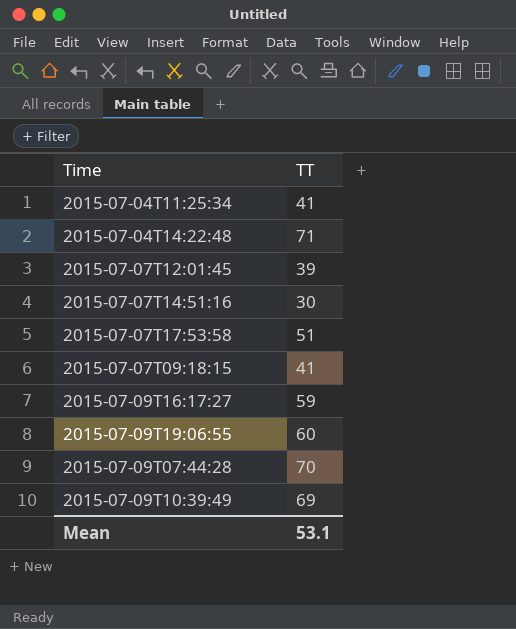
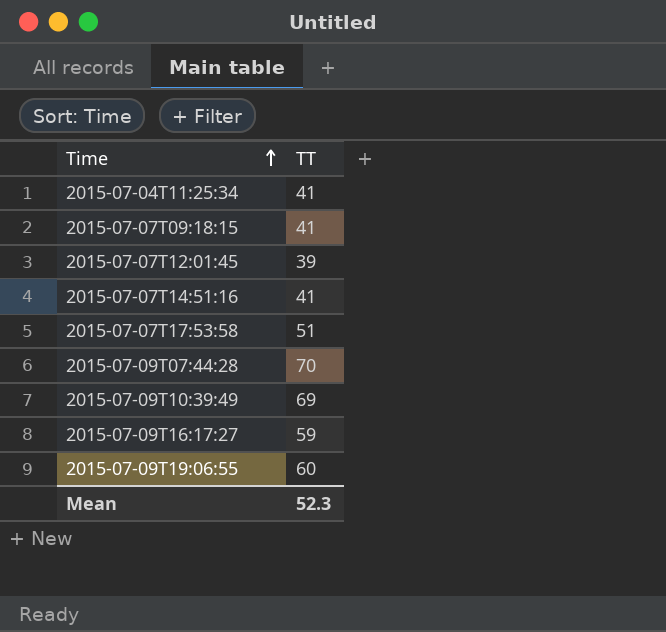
row order: none -> Time ascending
row 2015-07-04T14:22:48: 71 -> none
2015-07-07T14:51:16 | TT: 30 -> 41
Mean | TT: 53.1 -> 52.3

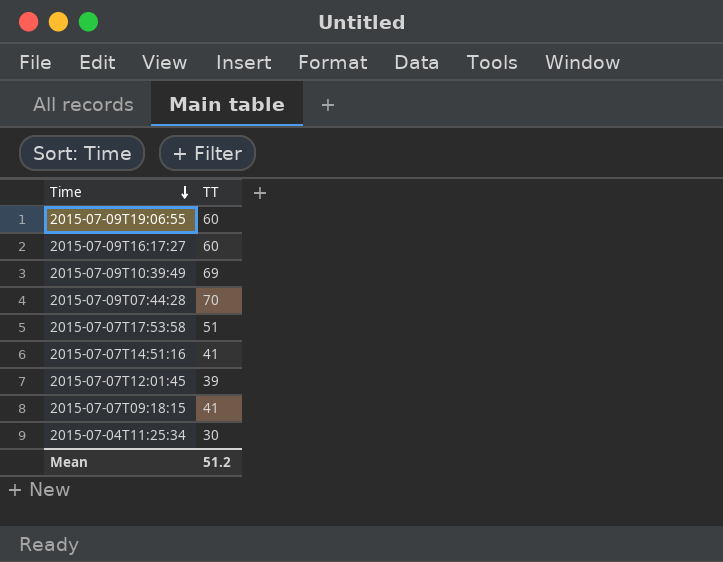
row order: Time ascending -> Time descending
2015-07-09T16:17:27 | TT: 59 -> 60
2015-07-04T11:25:34 | TT: 41 -> 30
Mean | TT: 52.3 -> 51.2

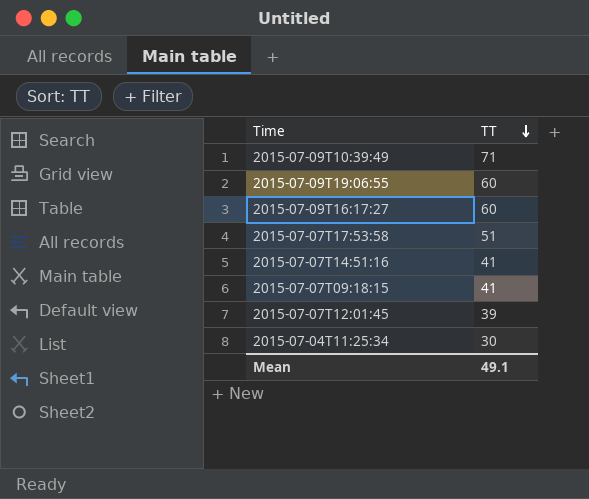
row order: Time descending -> TT descending
row 2015-07-09T07:44:28: 70 -> none
2015-07-09T10:39:49 | TT: 69 -> 71
Mean | TT: 51.2 -> 49.1

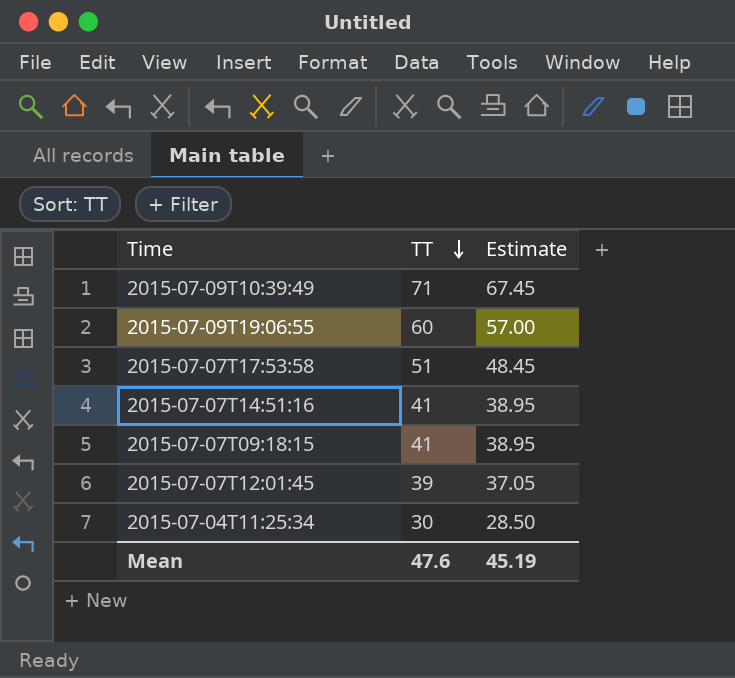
column Estimate | formula: none -> [TT] * 0.95
row 2015-07-09T16:17:27: 60 -> none
Mean | TT: 49.1 -> 47.6

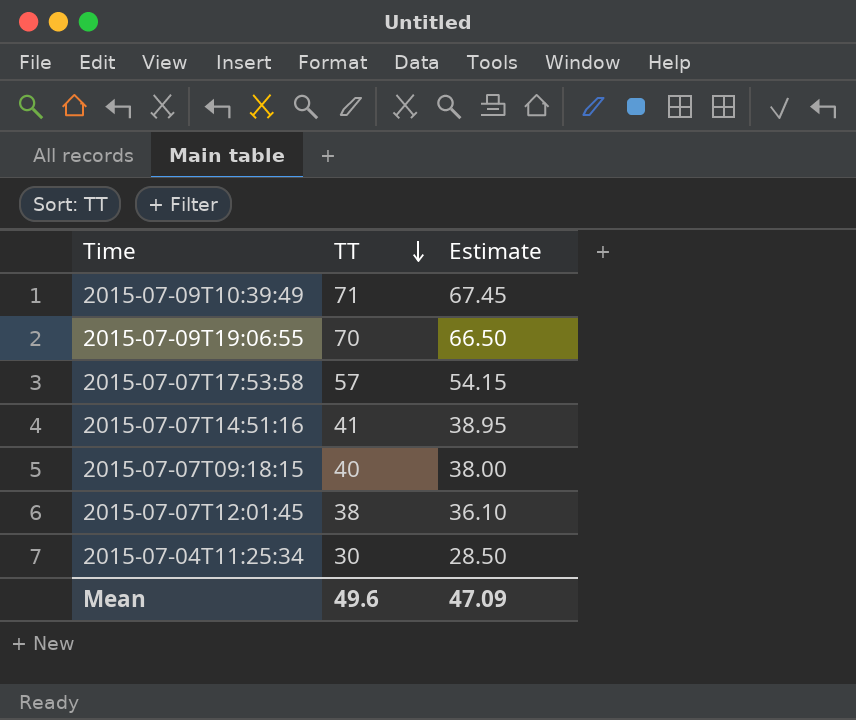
2015-07-09T19:06:55 | TT: 60 -> 70
2015-07-09T19:06:55 | Estimate: 57.00 -> 66.50
2015-07-07T17:53:58 | TT: 51 -> 57
2015-07-07T17:53:58 | Estimate: 48.45 -> 54.15
2015-07-07T09:18:15 | TT: 41 -> 40
2015-07-07T09:18:15 | Estimate: 38.95 -> 38.00
2015-07-07T12:01:45 | TT: 39 -> 38
2015-07-07T12:01:45 | Estimate: 37.05 -> 36.10
Mean | TT: 47.6 -> 49.6
Mean | Estimate: 45.19 -> 47.09

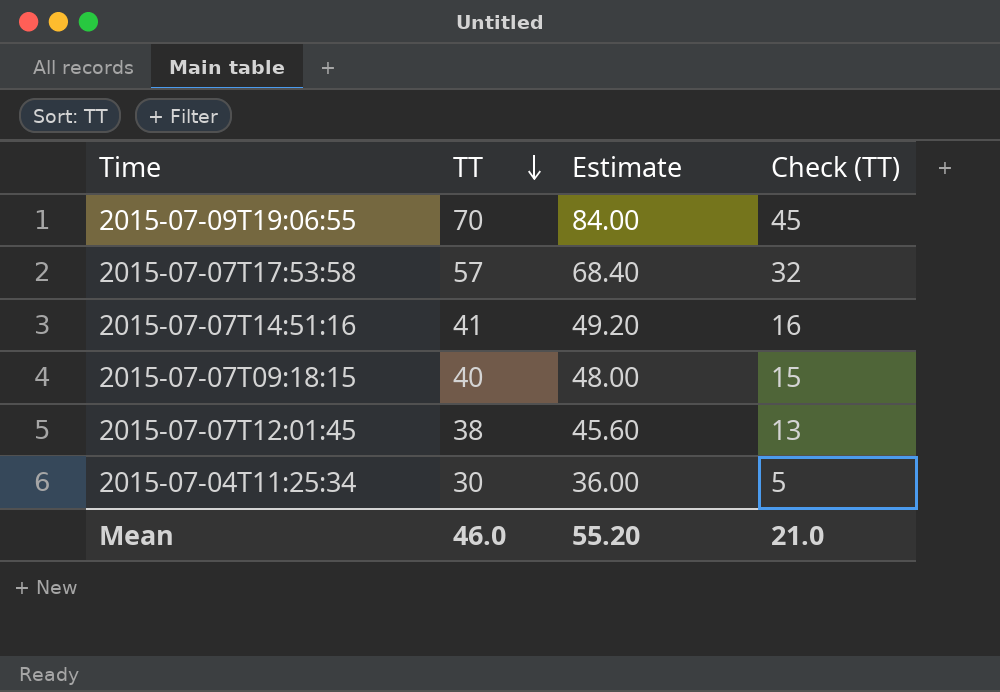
column Estimate | formula: [TT] * 0.95 -> [TT] * 1.2
column Check (TT) | formula: none -> [TT] - 25
row 2015-07-09T10:39:49: 71 | 67.45 -> none
Mean | TT: 49.6 -> 46.0
Mean | Estimate: 47.09 -> 55.20

